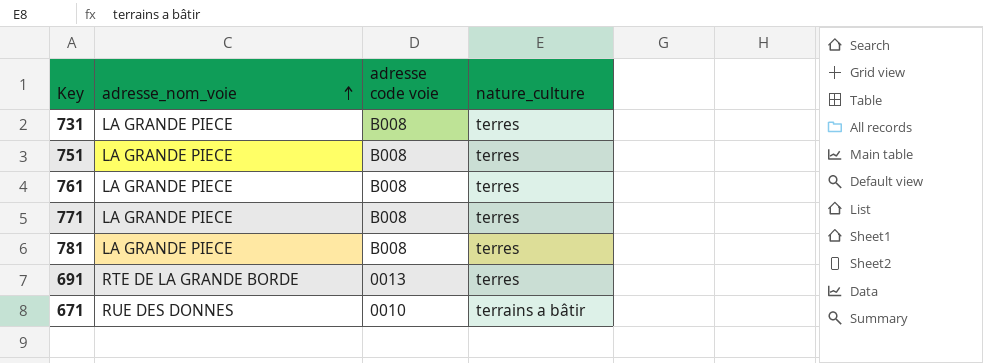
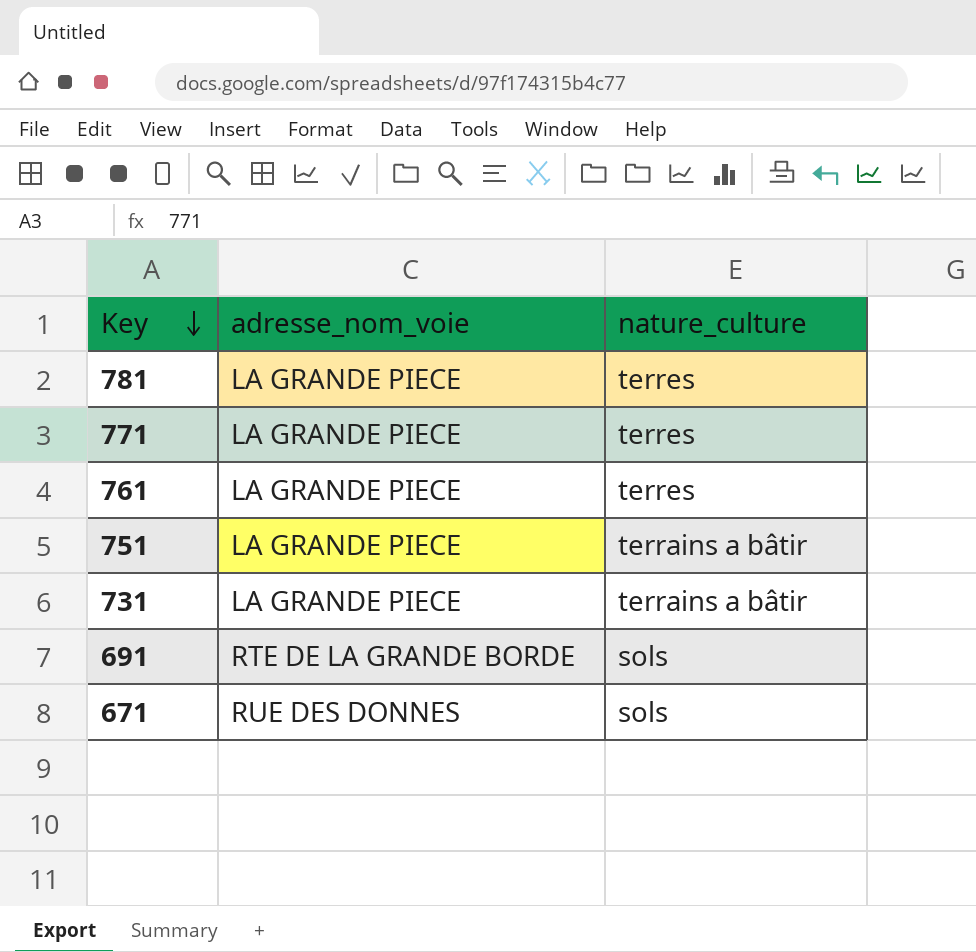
row order: adresse_nom_voie ascending -> Key descending
column adresse code voie | position: 3 -> none
751 | nature_culture: terres -> terrains a bâtir
731 | nature_culture: terres -> terrains a bâtir
691 | nature_culture: terres -> sols
671 | nature_culture: terrains a bâtir -> sols

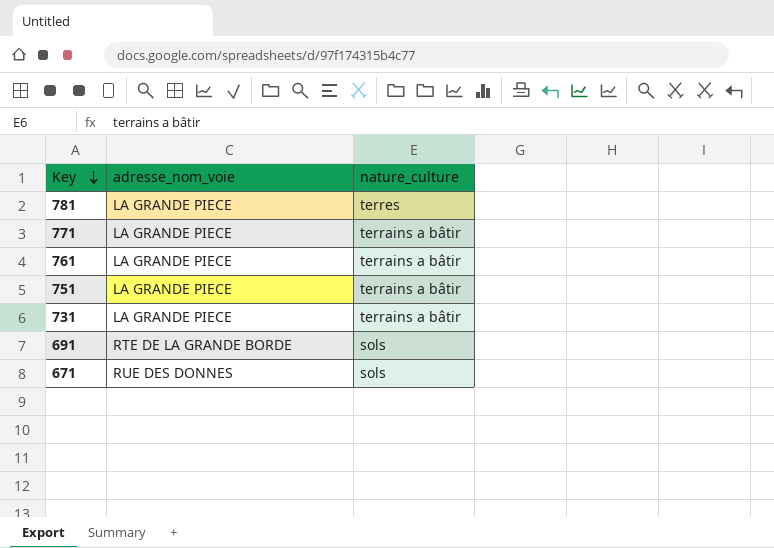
771 | nature_culture: terres -> terrains a bâtir
761 | nature_culture: terres -> terrains a bâtir

